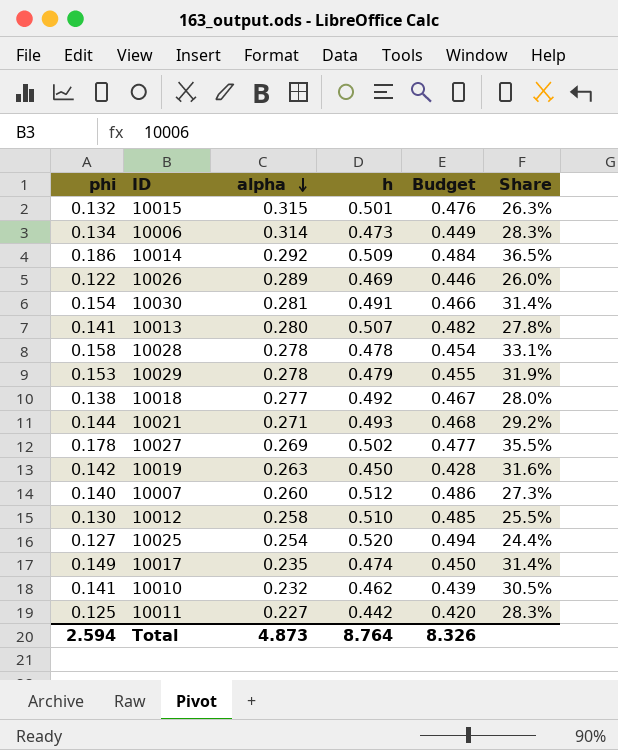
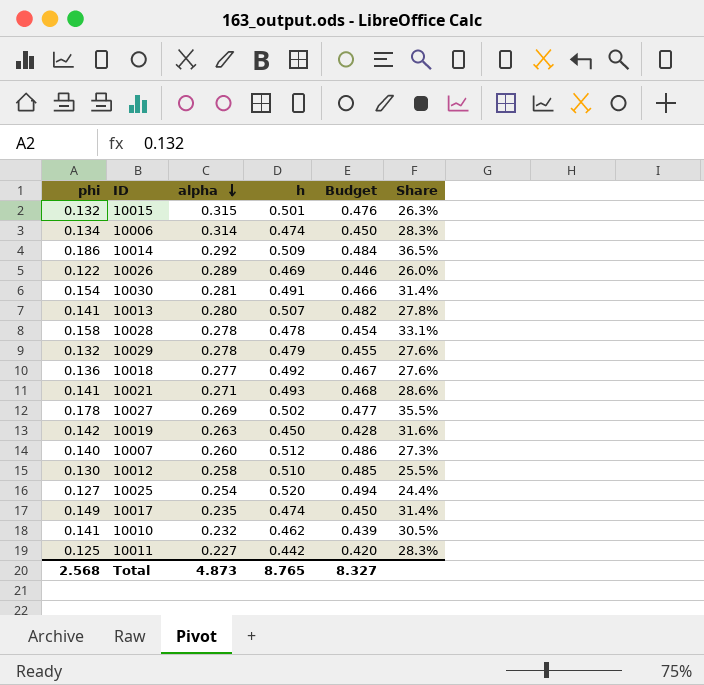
10006 | h: 0.473 -> 0.474
10006 | Budget: 0.449 -> 0.450
10029 | phi: 0.153 -> 0.132
10029 | Share: 31.9% -> 27.6%
10018 | phi: 0.138 -> 0.136
10018 | Share: 28.0% -> 27.6%
10021 | phi: 0.144 -> 0.141
10021 | Share: 29.2% -> 28.6%
Total | phi: 2.594 -> 2.568
Total | h: 8.764 -> 8.765
Total | Budget: 8.326 -> 8.327

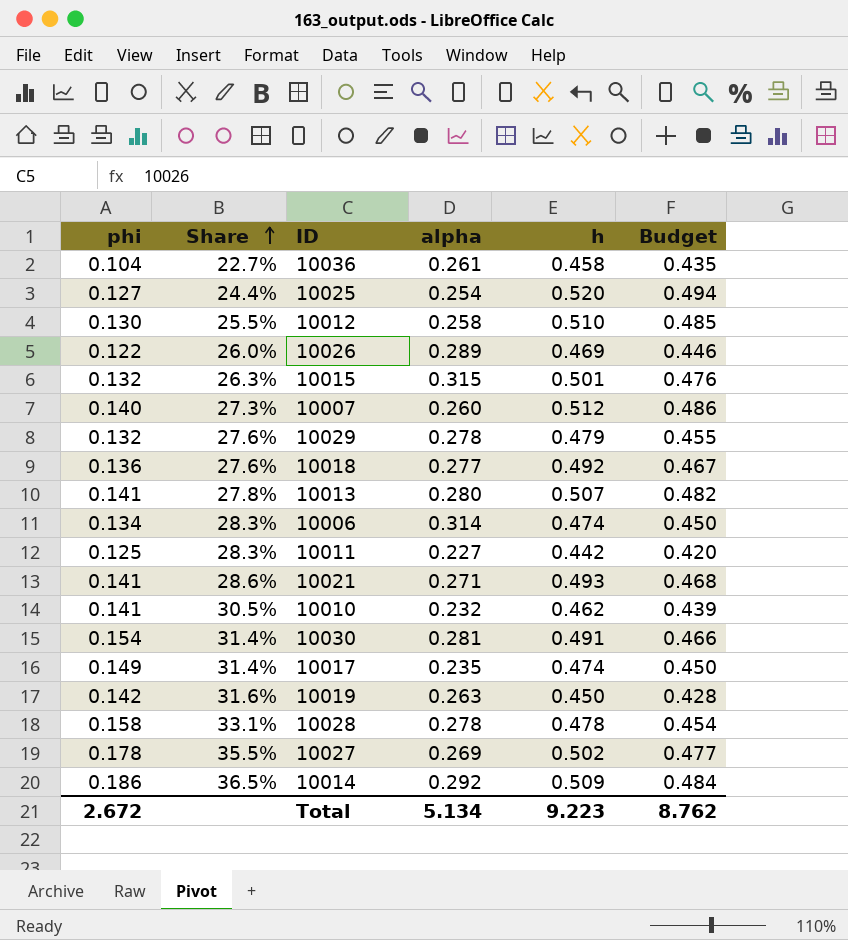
row order: alpha descending -> Share ascending
column Share | position: 6 -> 2
row 10036: none -> 0.104 | 22.7% | 0.261 | 0.458 | 0.435
Total | phi: 2.568 -> 2.672
Total | alpha: 4.873 -> 5.134
Total | h: 8.765 -> 9.223
Total | Budget: 8.327 -> 8.762

